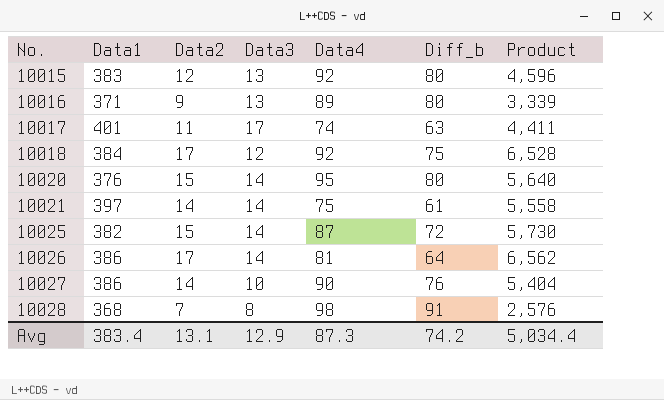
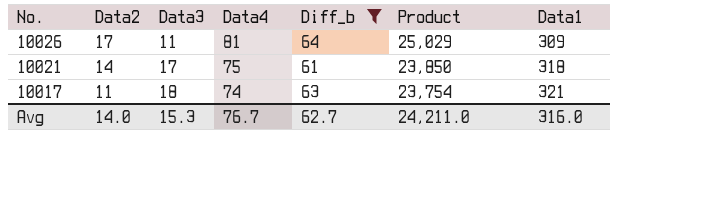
filter: none -> Diff_b <= 64
row order: No. ascending -> No. descending
column Product | formula: [Data1] * [Data2] -> [Data4] * [Data1]
column Data1 | position: 2 -> 7
10026 | Data3: 14 -> 11
10026 | Data1: 386 -> 309
10021 | Data3: 14 -> 17
10021 | Data1: 397 -> 318
10017 | Data3: 17 -> 18
10017 | Data1: 401 -> 321
Avg | Data2: 13.1 -> 14.0
Avg | Data3: 12.9 -> 15.3
Avg | Data4: 87.3 -> 76.7
Avg | Diff_b: 74.2 -> 62.7
Avg | Product: 5,034.4 -> 24,211.0
Avg | Data1: 383.4 -> 316.0

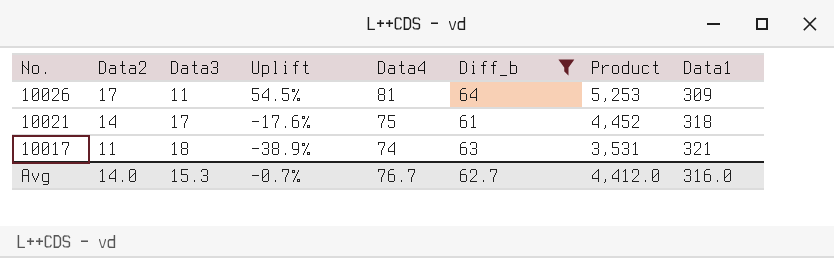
column Uplift | formula: none -> ([Data2] - [Data3]) / [Data3]
column Product | formula: [Data4] * [Data1] -> [Data2] * [Data1]
Avg | Product: 24,211.0 -> 4,412.0

